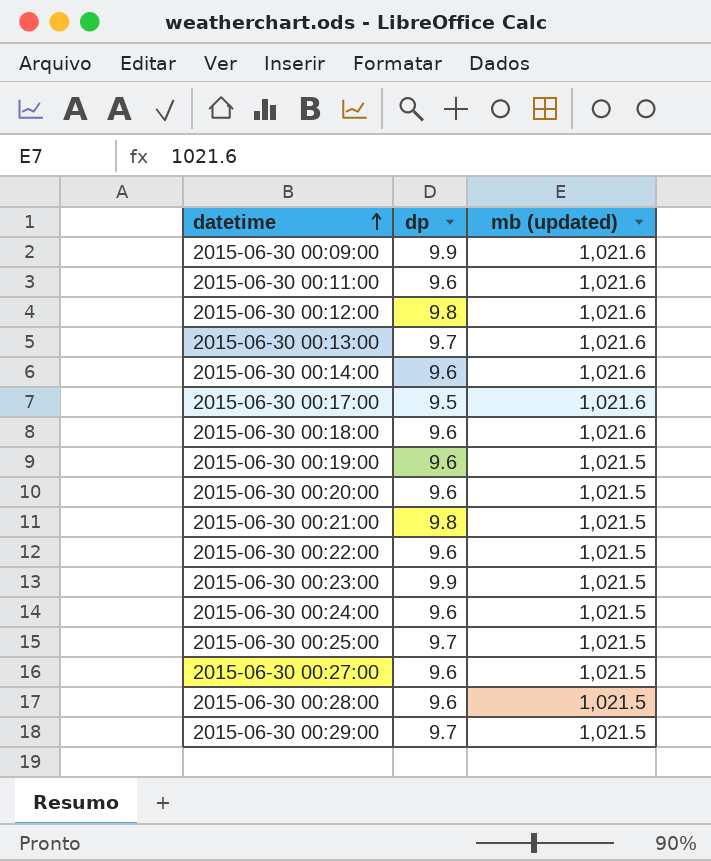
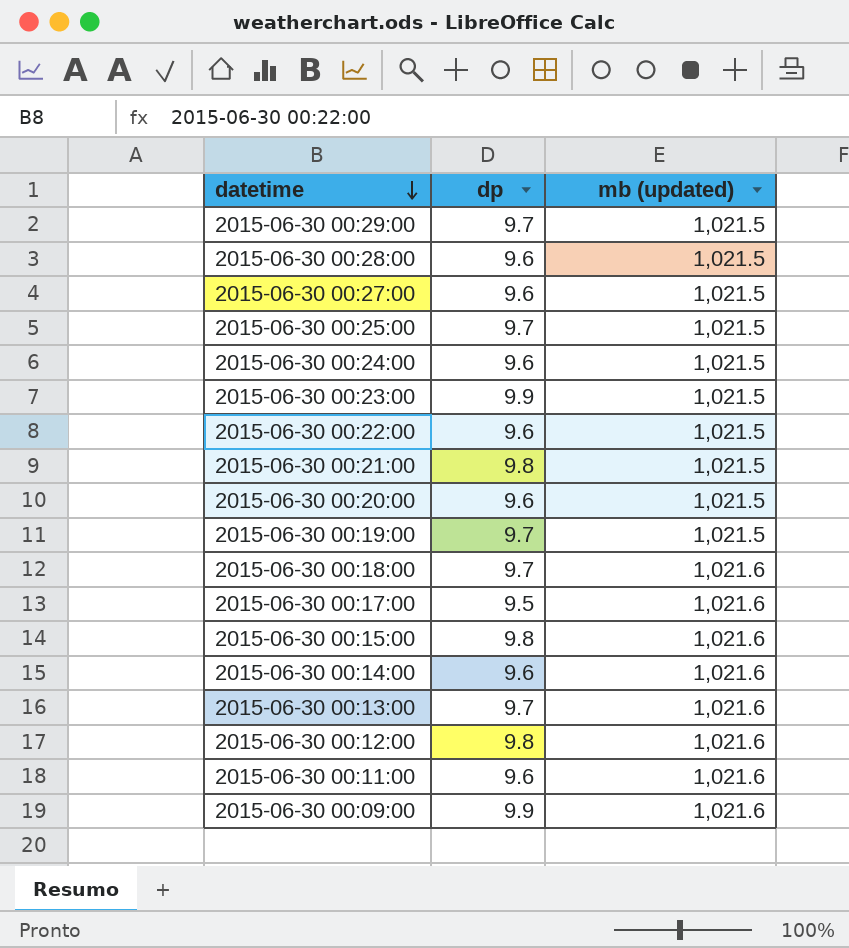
row order: datetime ascending -> datetime descending
2015-06-30 00:19:00 | dp: 9.6 -> 9.7
2015-06-30 00:18:00 | dp: 9.6 -> 9.7
row 2015-06-30 00:15:00: none -> 9.8 | 1,021.6

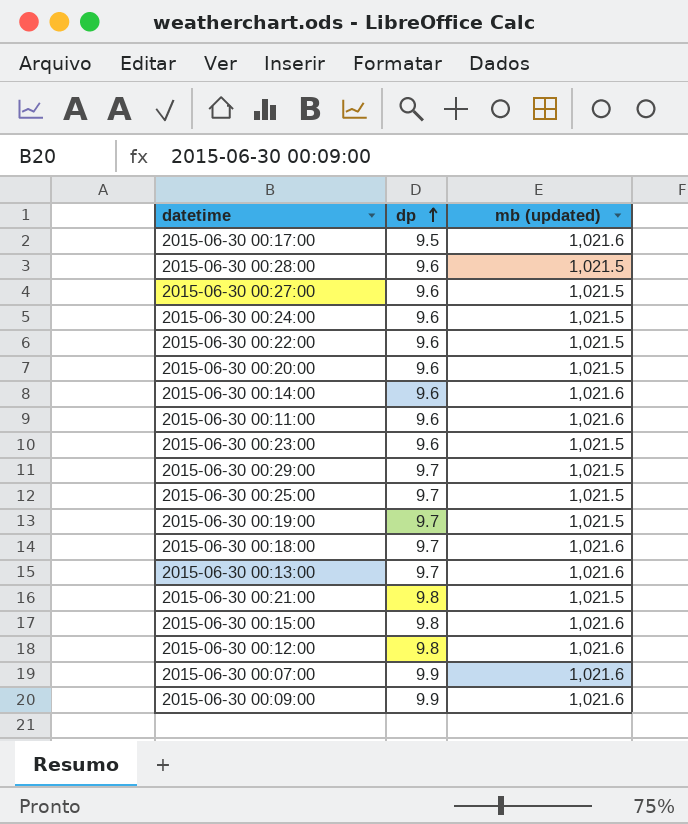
row order: datetime descending -> dp ascending
2015-06-30 00:23:00 | dp: 9.9 -> 9.6
row 2015-06-30 00:07:00: none -> 9.9 | 1,021.6

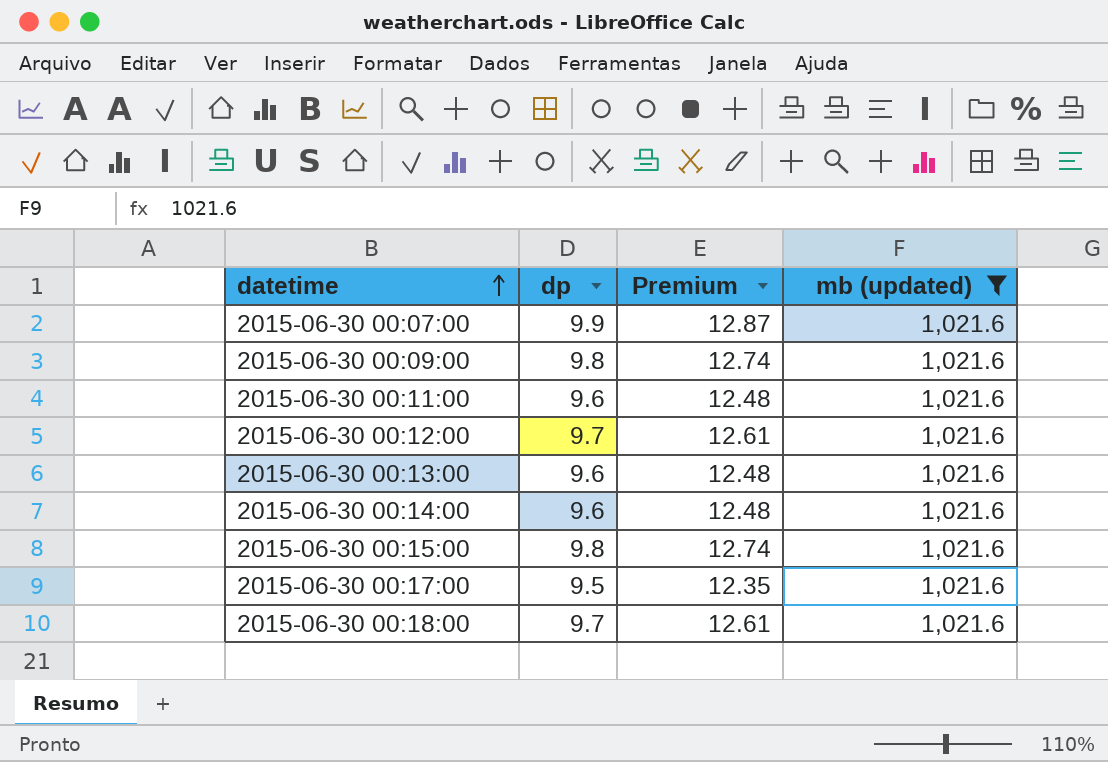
filter: none -> mb (updated) = 1,021.6
row order: dp ascending -> datetime ascending
column Premium | formula: none -> [dp] * 1.3
2015-06-30 00:09:00 | dp: 9.9 -> 9.8
2015-06-30 00:12:00 | dp: 9.8 -> 9.7
2015-06-30 00:13:00 | dp: 9.7 -> 9.6

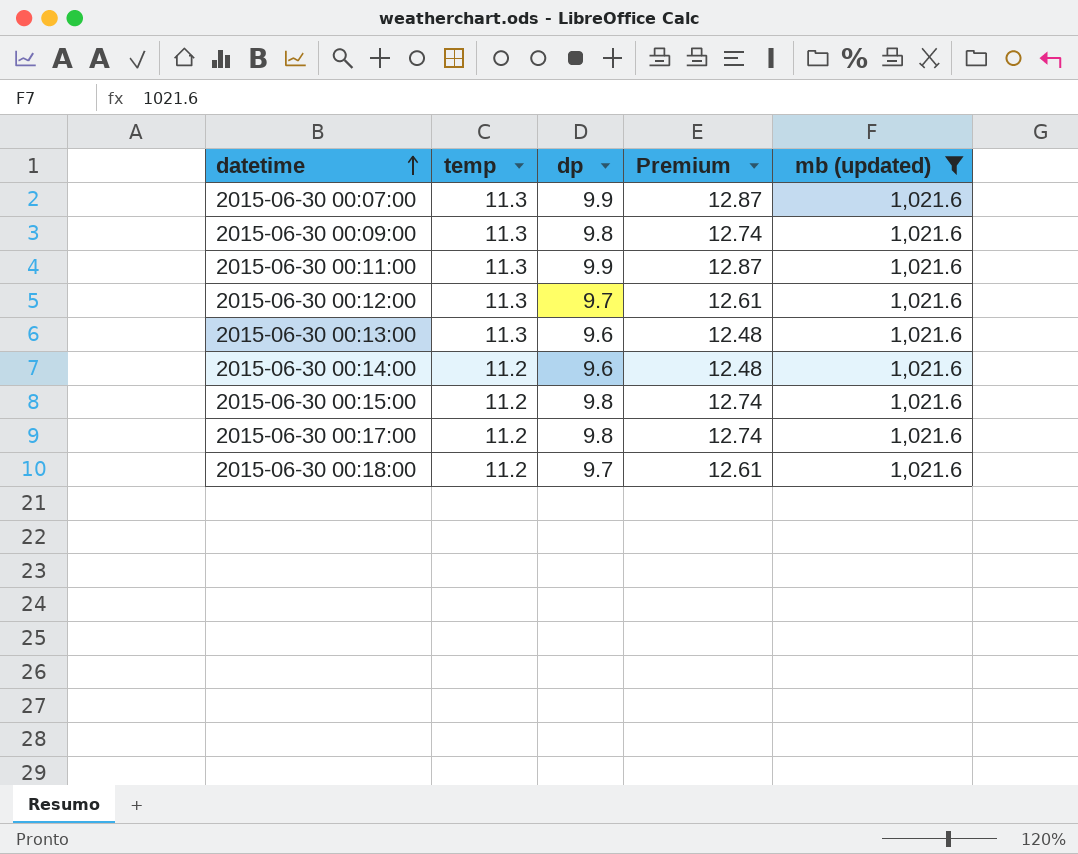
column temp | position: none -> 2
2015-06-30 00:11:00 | dp: 9.6 -> 9.9
2015-06-30 00:11:00 | Premium: 12.48 -> 12.87
2015-06-30 00:17:00 | dp: 9.5 -> 9.8
2015-06-30 00:17:00 | Premium: 12.35 -> 12.74

